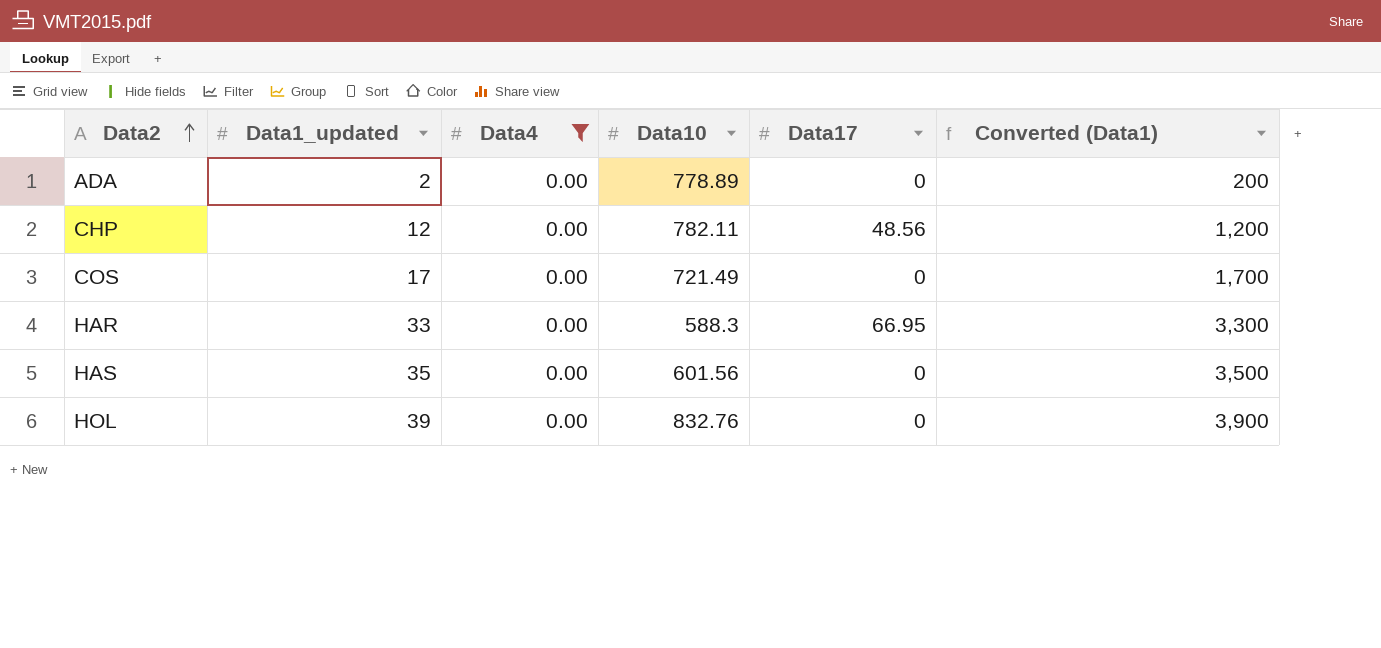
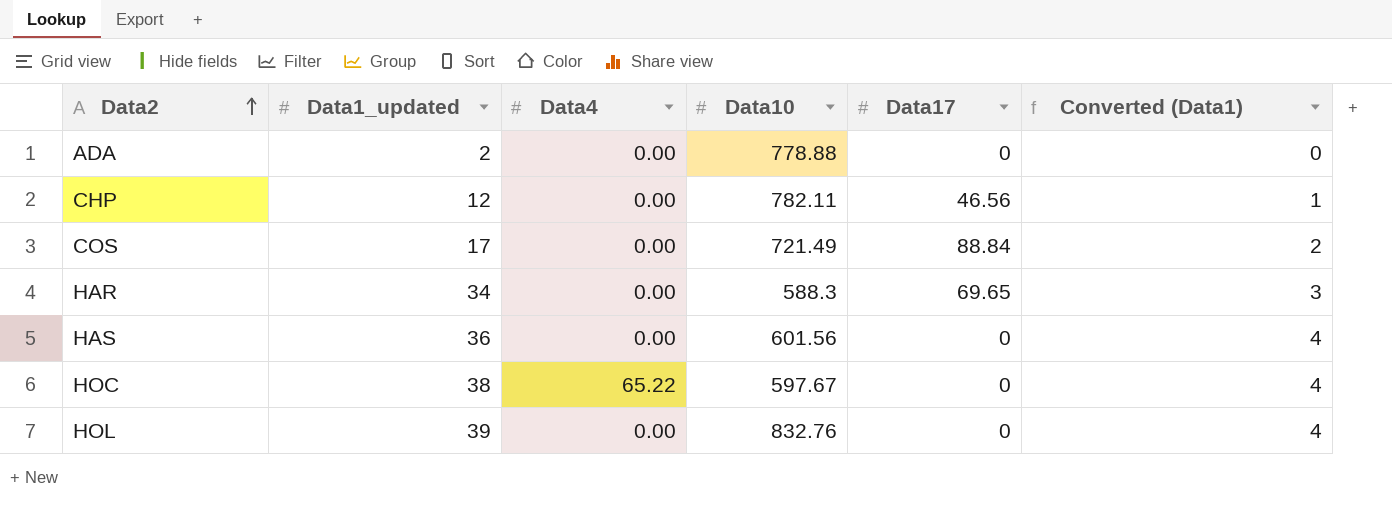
filter: Data4 = 0.00 -> none
column Converted (Data1) | formula: [Data1_updated] * 100 -> [Data1_updated] * 0.1
ADA | Data10: 778.89 -> 778.88
CHP | Data17: 48.56 -> 46.56
COS | Data17: 0 -> 88.84
HAR | Data1_updated: 33 -> 34
HAR | Data17: 66.95 -> 69.65
HAS | Data1_updated: 35 -> 36

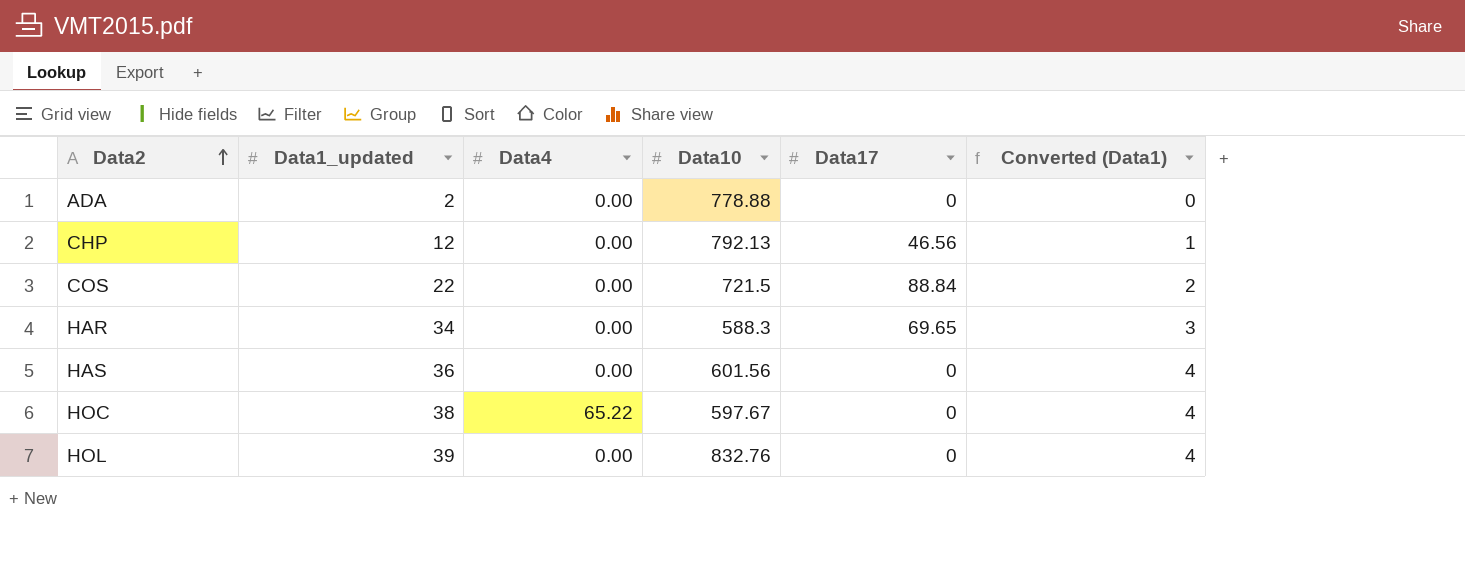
CHP | Data10: 782.11 -> 792.13
COS | Data1_updated: 17 -> 22
COS | Data10: 721.49 -> 721.5

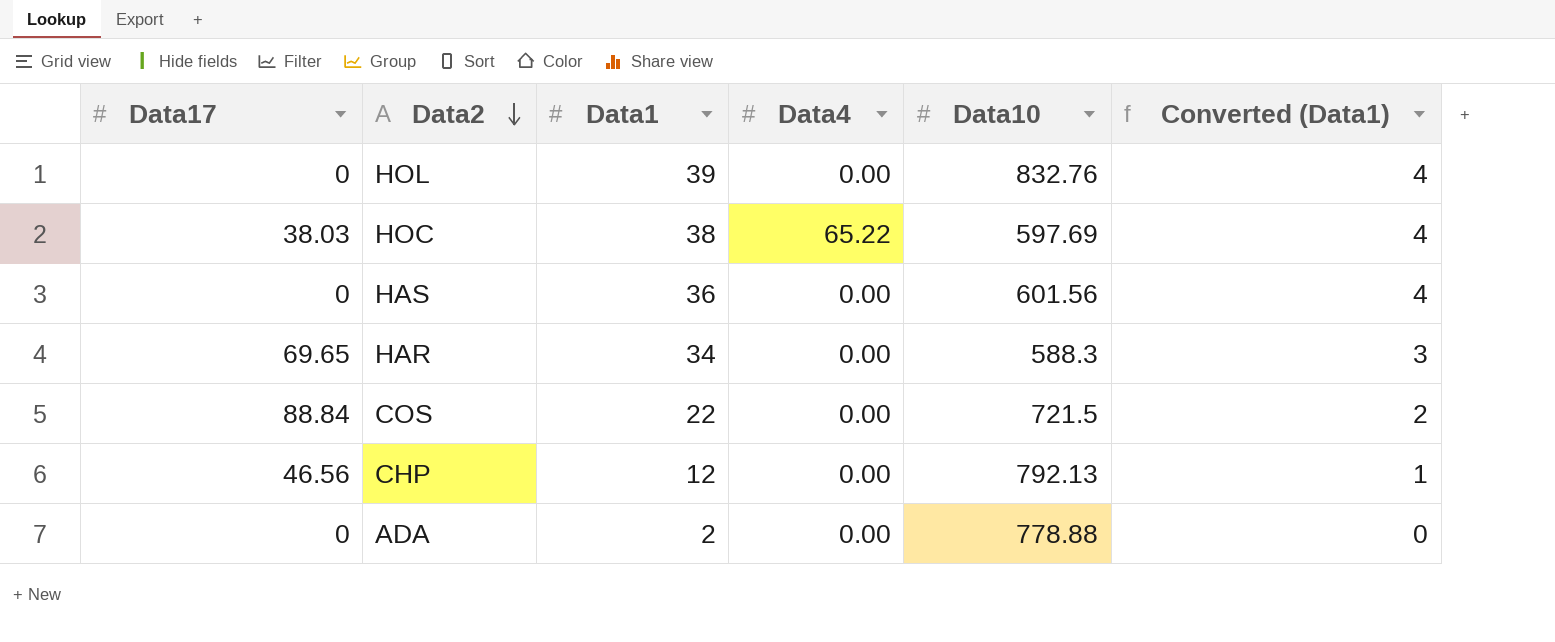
row order: Data2 ascending -> Data2 descending
column Data17 | position: 5 -> 1
column name: Data1_updated -> Data1
HOC | Data17: 0 -> 38.03
HOC | Data10: 597.67 -> 597.69

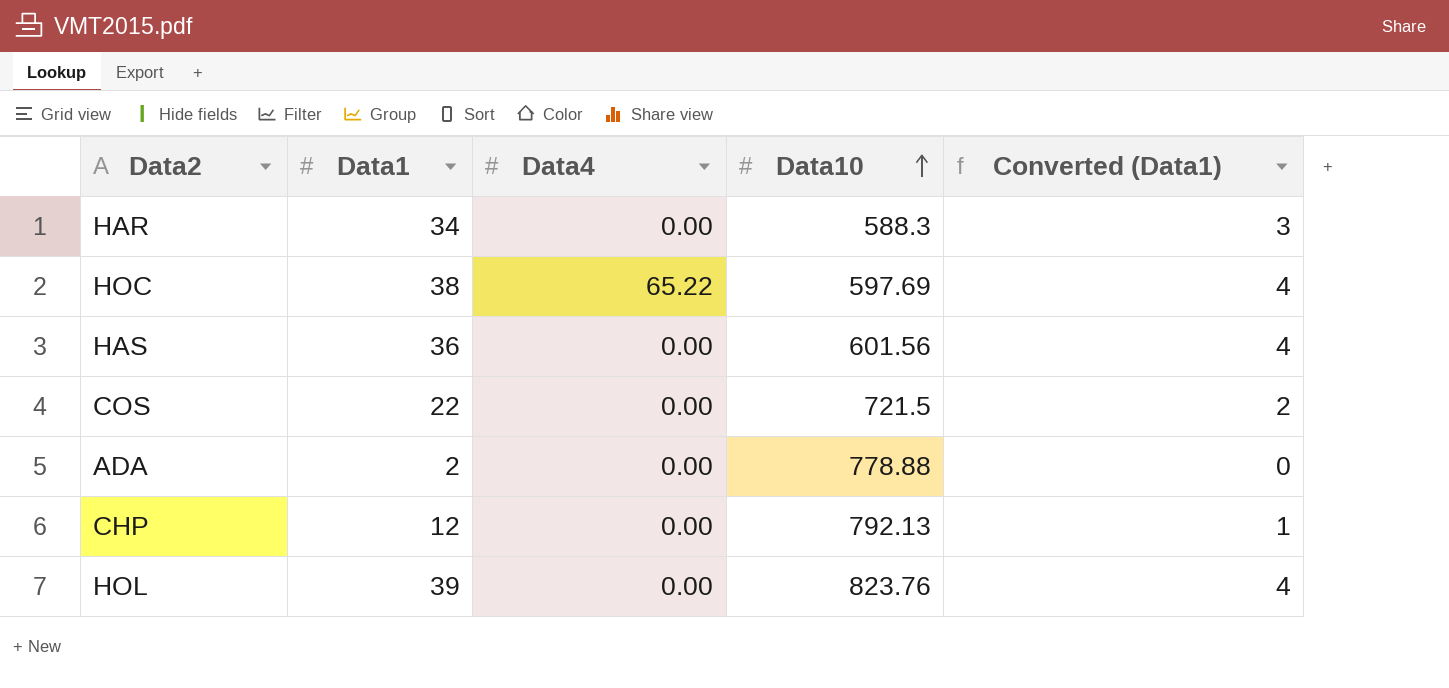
row order: Data2 descending -> Data10 ascending
column Data17 | position: 1 -> none
HOL | Data10: 832.76 -> 823.76

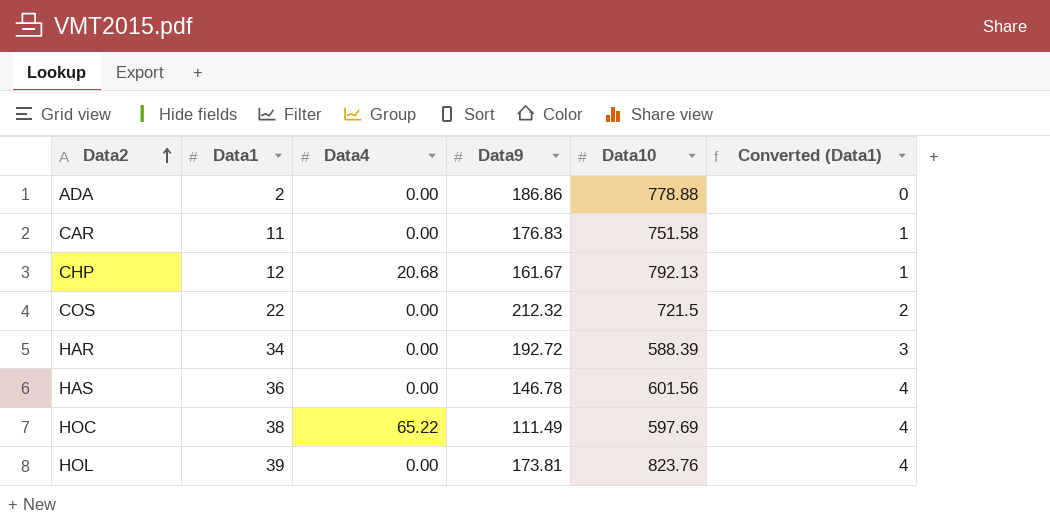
row order: Data10 ascending -> Data2 ascending
column Data9 | position: none -> 4
row CAR: none -> 11 | 0.00 | 176.83 | 751.58 | 1
CHP | Data4: 0.00 -> 20.68
HAR | Data10: 588.3 -> 588.39

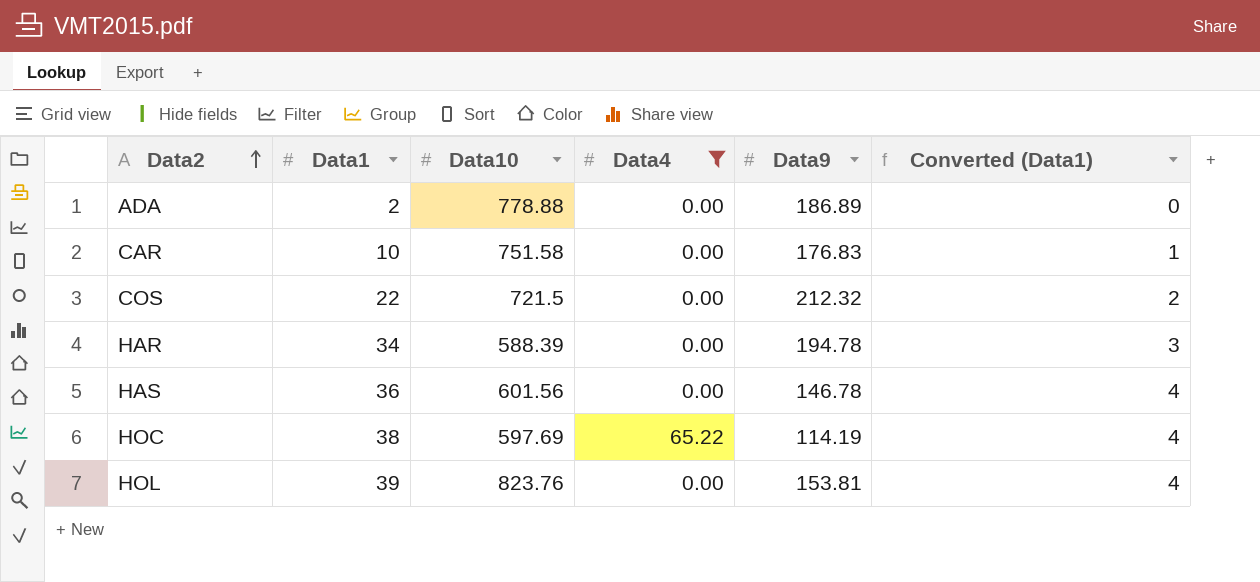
filter: none -> Data4 != 20.68
column Data10 | position: 5 -> 3
ADA | Data9: 186.86 -> 186.89
CAR | Data1: 11 -> 10
HAR | Data9: 192.72 -> 194.78
HOC | Data9: 111.49 -> 114.19
HOL | Data9: 173.81 -> 153.81

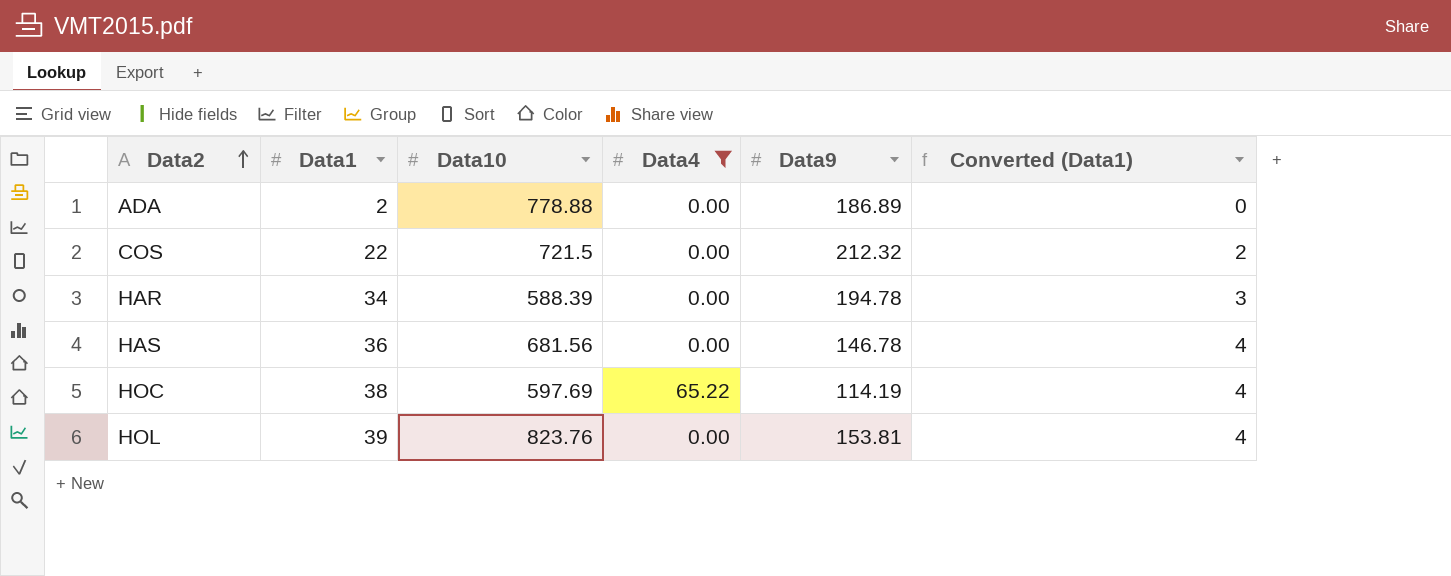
row CAR: 10 | 751.58 | 0.00 | 176.83 | 1 -> none
HAS | Data10: 601.56 -> 681.56

